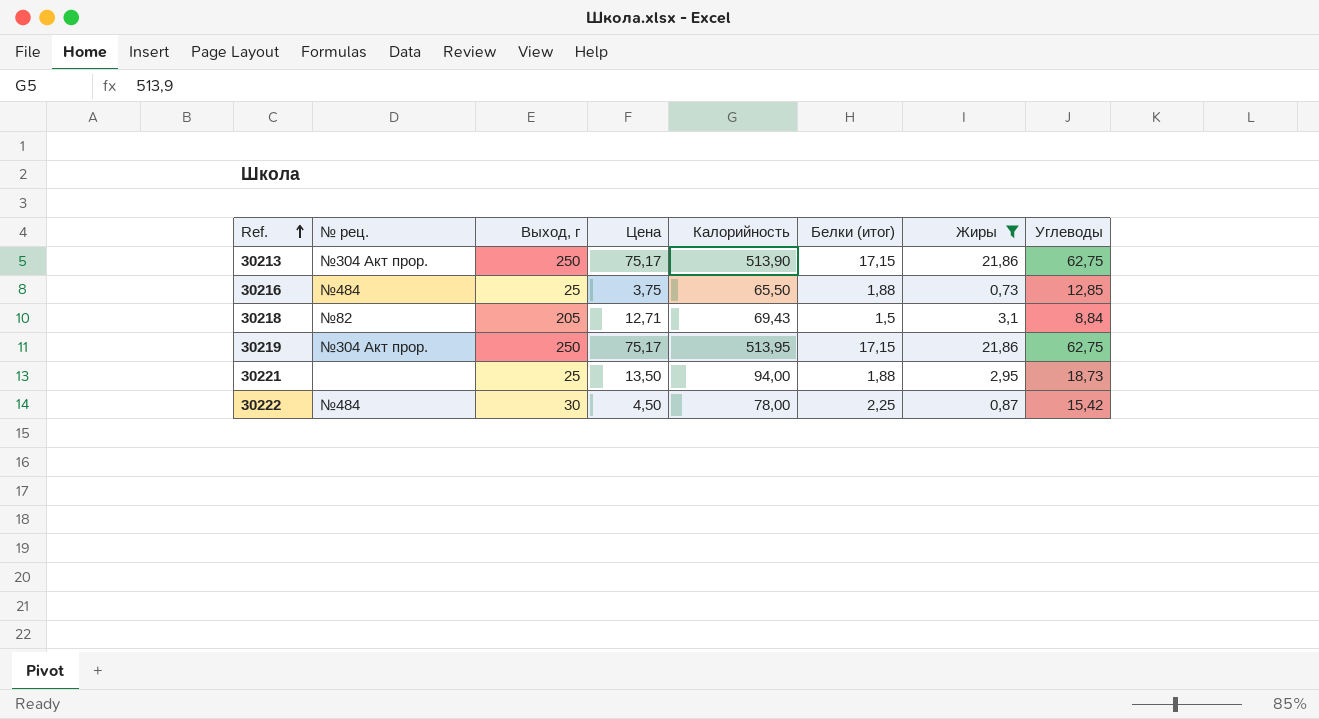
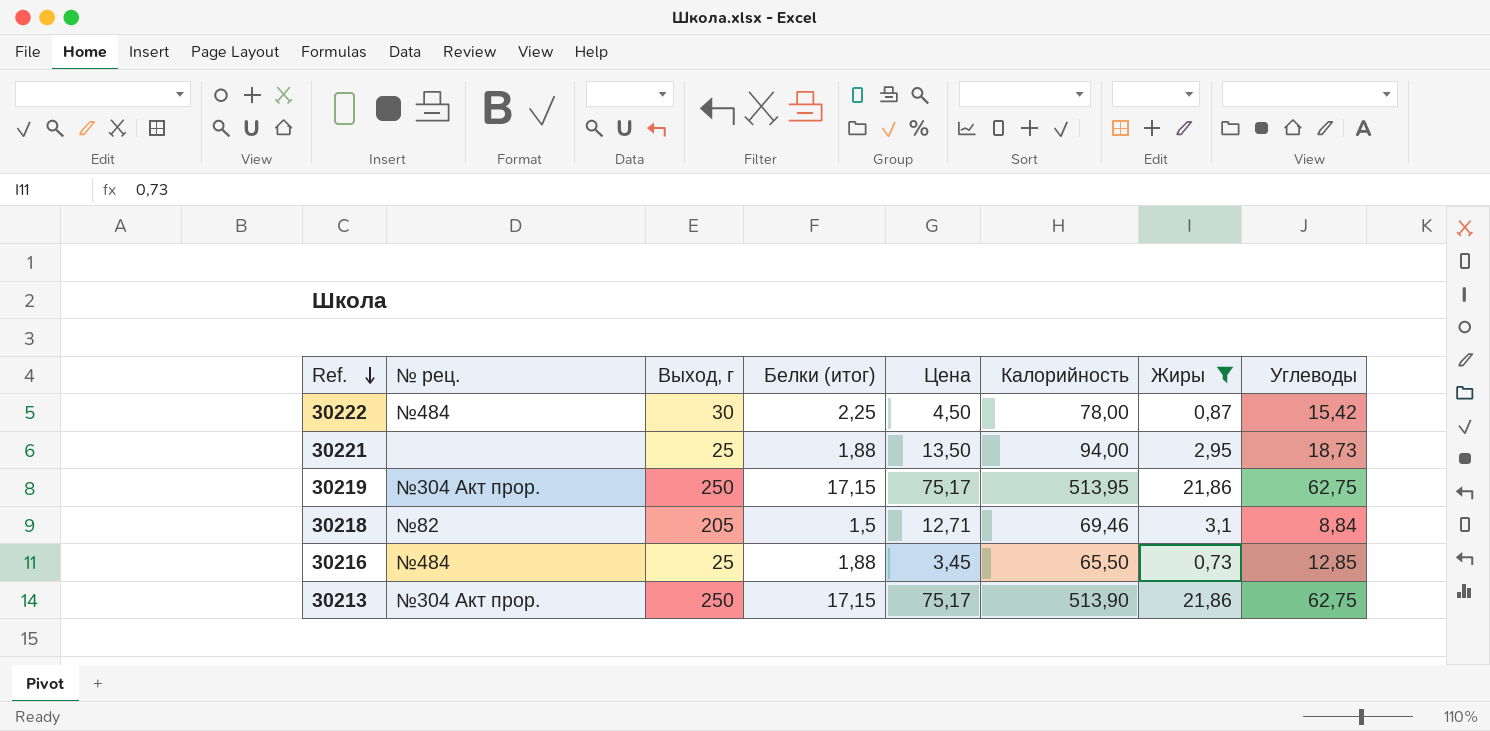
row order: Ref. ascending -> Ref. descending
column Белки (итог) | position: 6 -> 4
30218 | Калорийность: 69,43 -> 69,46
30216 | Цена: 3,75 -> 3,45

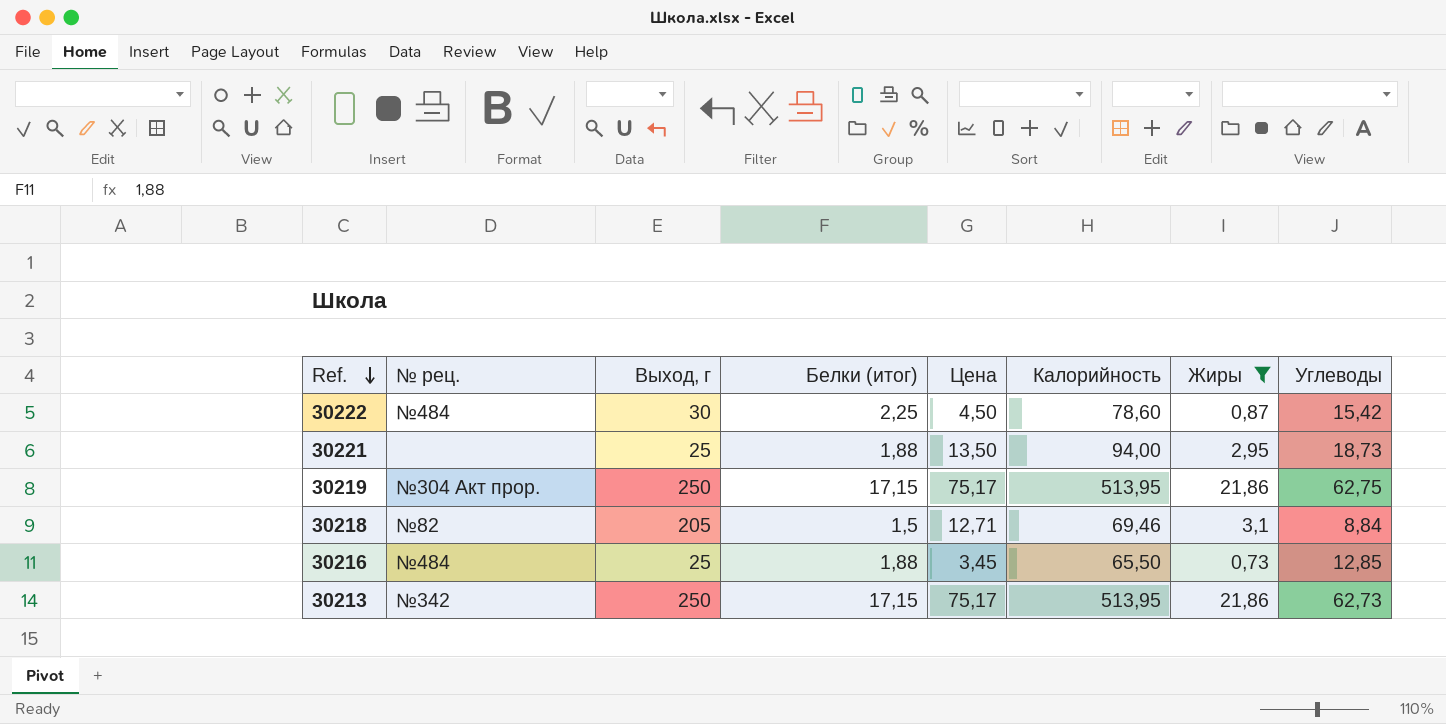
30222 | Калорийность: 78,00 -> 78,60
30213 | № рец.: №304 Акт прор. -> №342
30213 | Калорийность: 513,90 -> 513,95
30213 | Углеводы: 62,75 -> 62,73

